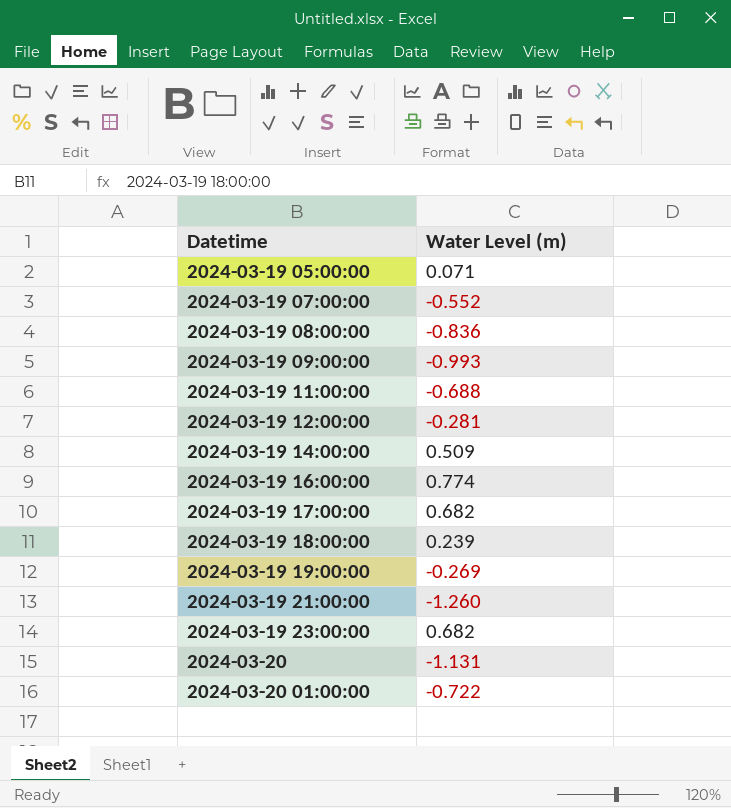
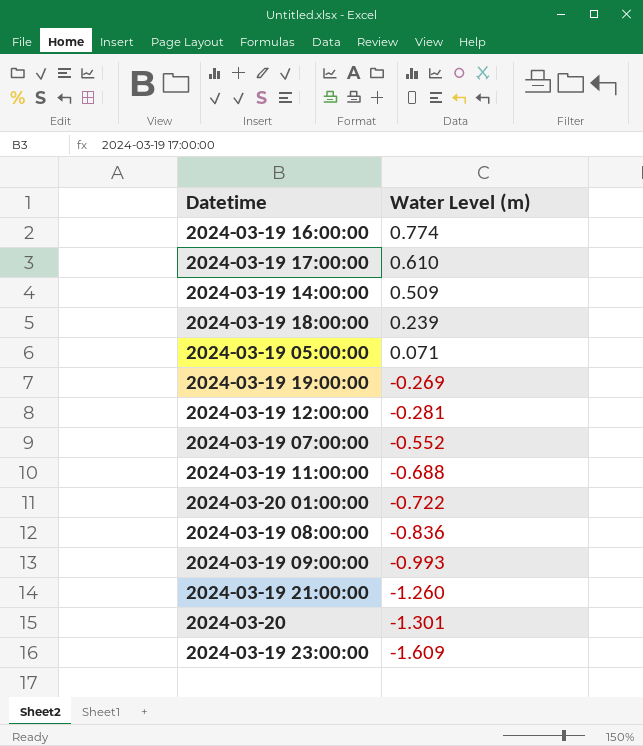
row order: Datetime ascending -> Water Level (m) descending
2024-03-19 17:00:00 | Water Level (m): 0.682 -> 0.610
2024-03-20 | Water Level (m): -1.131 -> -1.301
2024-03-19 23:00:00 | Water Level (m): 0.682 -> -1.609

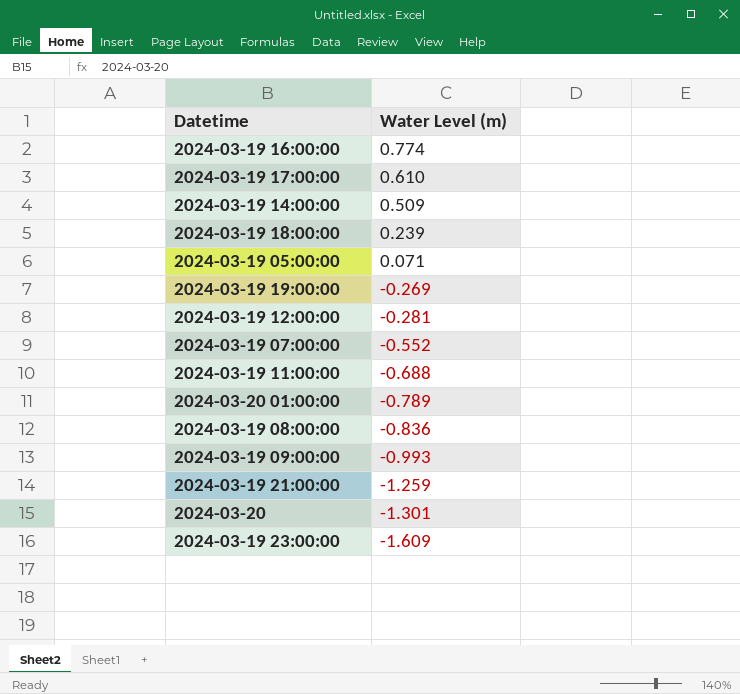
2024-03-20 01:00:00 | Water Level (m): -0.722 -> -0.789
2024-03-19 21:00:00 | Water Level (m): -1.260 -> -1.259

